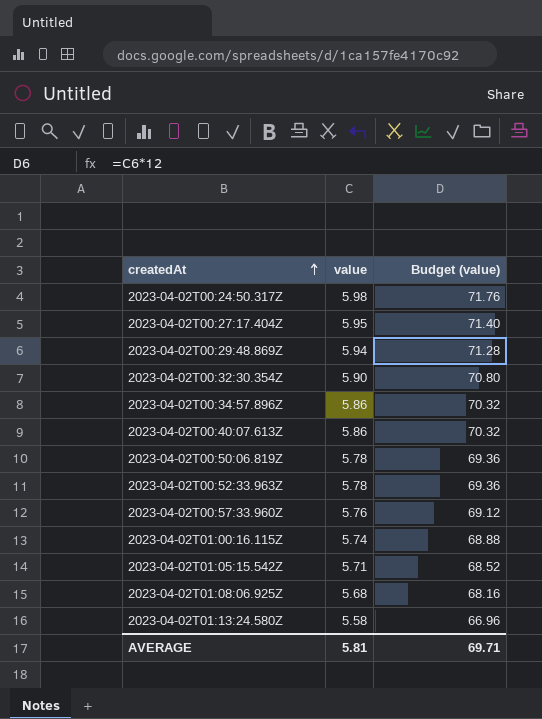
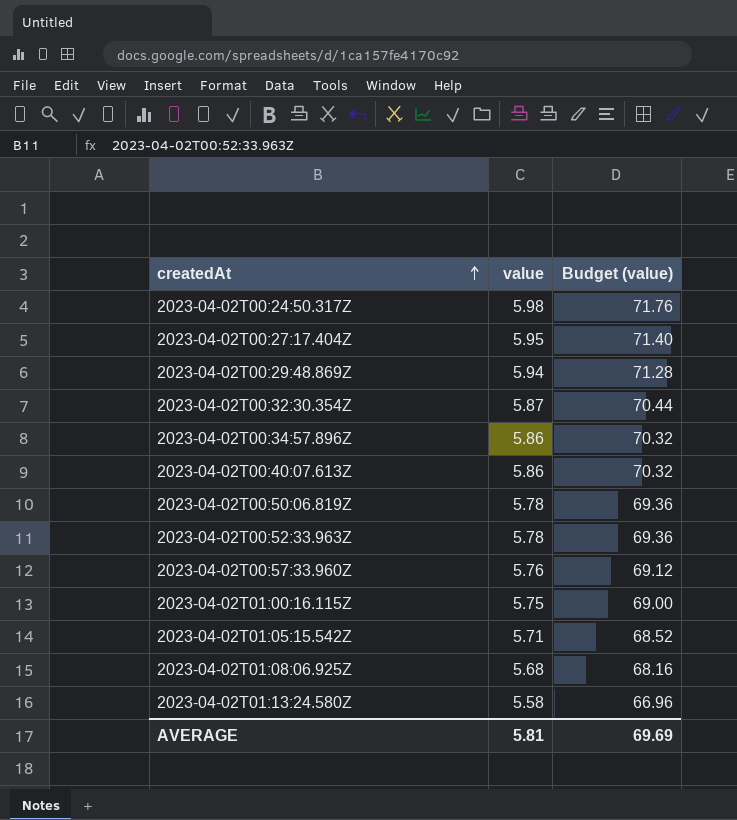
2023-04-02T00:32:30.354Z | value: 5.90 -> 5.87
2023-04-02T00:32:30.354Z | Budget (value): 70.80 -> 70.44
2023-04-02T01:00:16.115Z | value: 5.74 -> 5.75
2023-04-02T01:00:16.115Z | Budget (value): 68.88 -> 69.00
AVERAGE | Budget (value): 69.71 -> 69.69

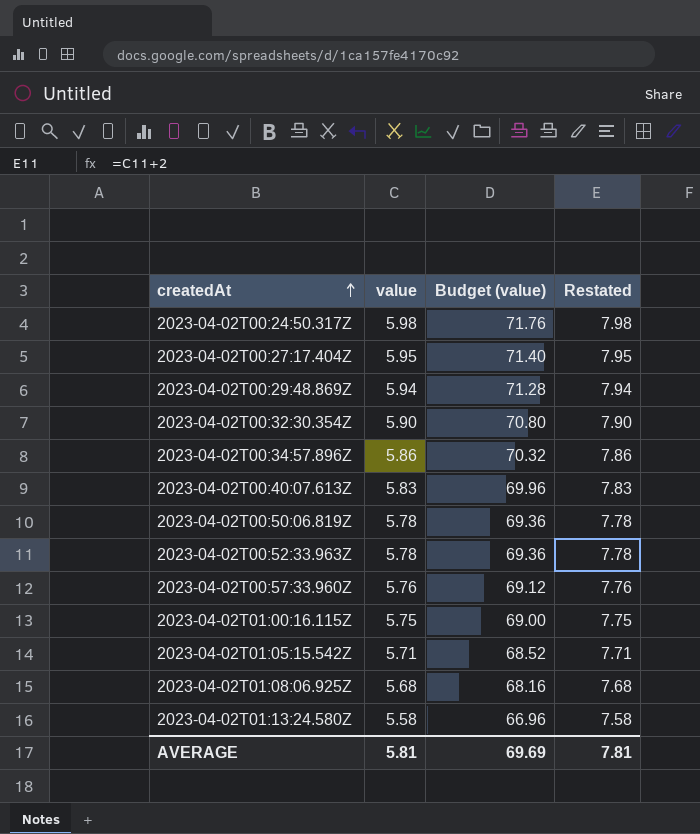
column Restated | formula: none -> [value] + 2
2023-04-02T00:32:30.354Z | value: 5.87 -> 5.90
2023-04-02T00:32:30.354Z | Budget (value): 70.44 -> 70.80
2023-04-02T00:40:07.613Z | value: 5.86 -> 5.83
2023-04-02T00:40:07.613Z | Budget (value): 70.32 -> 69.96

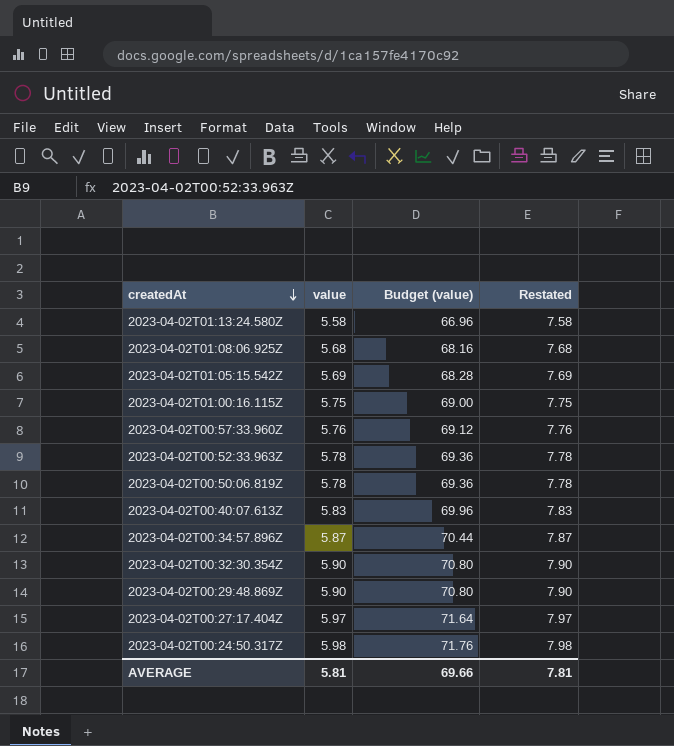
row order: createdAt ascending -> createdAt descending
2023-04-02T01:05:15.542Z | value: 5.71 -> 5.69
2023-04-02T01:05:15.542Z | Budget (value): 68.52 -> 68.28
2023-04-02T01:05:15.542Z | Restated: 7.71 -> 7.69
2023-04-02T00:34:57.896Z | value: 5.86 -> 5.87
2023-04-02T00:34:57.896Z | Budget (value): 70.32 -> 70.44
2023-04-02T00:34:57.896Z | Restated: 7.86 -> 7.87
2023-04-02T00:29:48.869Z | value: 5.94 -> 5.90
2023-04-02T00:29:48.869Z | Budget (value): 71.28 -> 70.80
2023-04-02T00:29:48.869Z | Restated: 7.94 -> 7.90
2023-04-02T00:27:17.404Z | value: 5.95 -> 5.97
2023-04-02T00:27:17.404Z | Budget (value): 71.40 -> 71.64
2023-04-02T00:27:17.404Z | Restated: 7.95 -> 7.97
AVERAGE | Budget (value): 69.69 -> 69.66

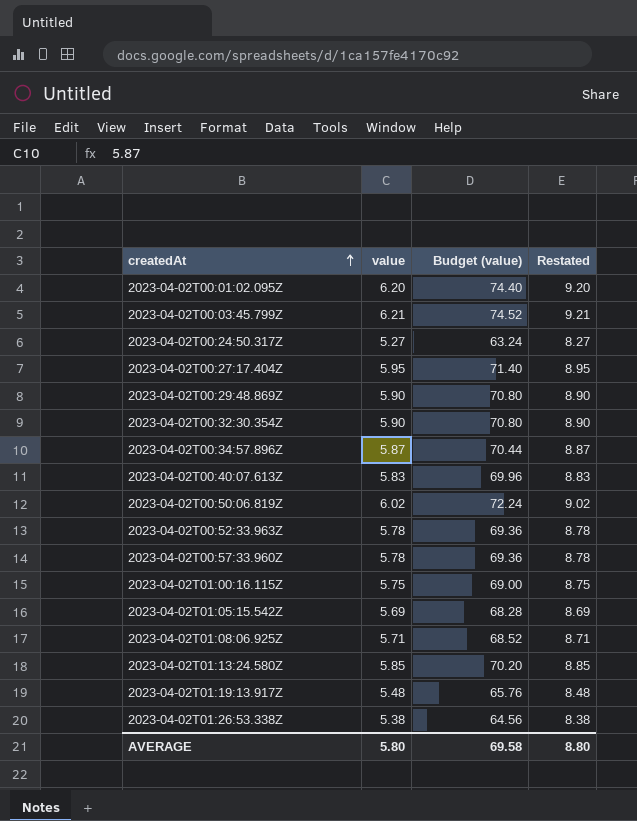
row order: createdAt descending -> createdAt ascending
column Restated | formula: [value] + 2 -> [value] + 3
row 2023-04-02T00:01:02.095Z: none -> 6.20 | 74.40 | 9.20
row 2023-04-02T00:03:45.799Z: none -> 6.21 | 74.52 | 9.21
2023-04-02T00:24:50.317Z | value: 5.98 -> 5.27
2023-04-02T00:24:50.317Z | Budget (value): 71.76 -> 63.24
2023-04-02T00:27:17.404Z | value: 5.97 -> 5.95
2023-04-02T00:27:17.404Z | Budget (value): 71.64 -> 71.40
2023-04-02T00:50:06.819Z | value: 5.78 -> 6.02
2023-04-02T00:50:06.819Z | Budget (value): 69.36 -> 72.24
2023-04-02T00:57:33.960Z | value: 5.76 -> 5.78
2023-04-02T00:57:33.960Z | Budget (value): 69.12 -> 69.36
2023-04-02T01:08:06.925Z | value: 5.68 -> 5.71
2023-04-02T01:08:06.925Z | Budget (value): 68.16 -> 68.52
2023-04-02T01:13:24.580Z | value: 5.58 -> 5.85
2023-04-02T01:13:24.580Z | Budget (value): 66.96 -> 70.20
row 2023-04-02T01:19:13.917Z: none -> 5.48 | 65.76 | 8.48
row 2023-04-02T01:26:53.338Z: none -> 5.38 | 64.56 | 8.38
AVERAGE | value: 5.81 -> 5.80
AVERAGE | Budget (value): 69.66 -> 69.58
AVERAGE | Restated: 7.81 -> 8.80

